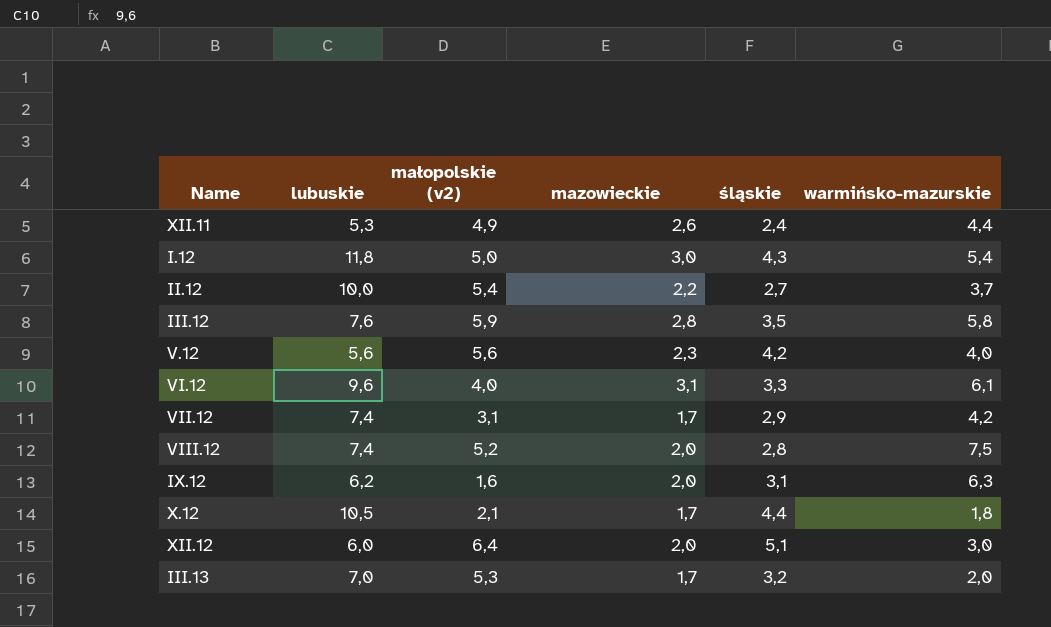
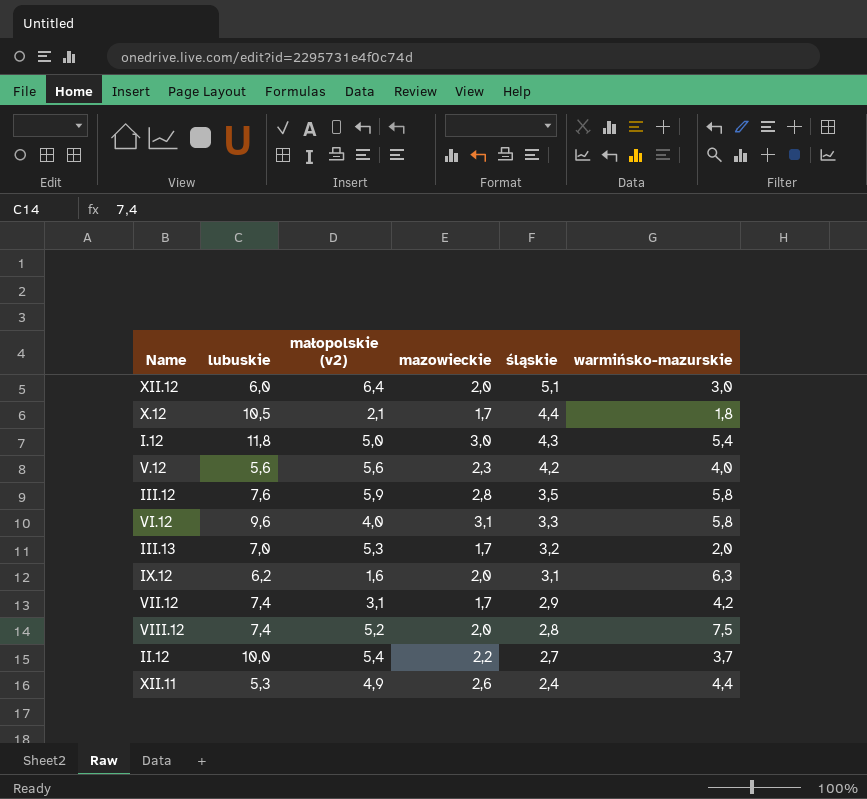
row order: none -> śląskie descending
VI.12 | warmińsko-mazurskie: 6,1 -> 5,8

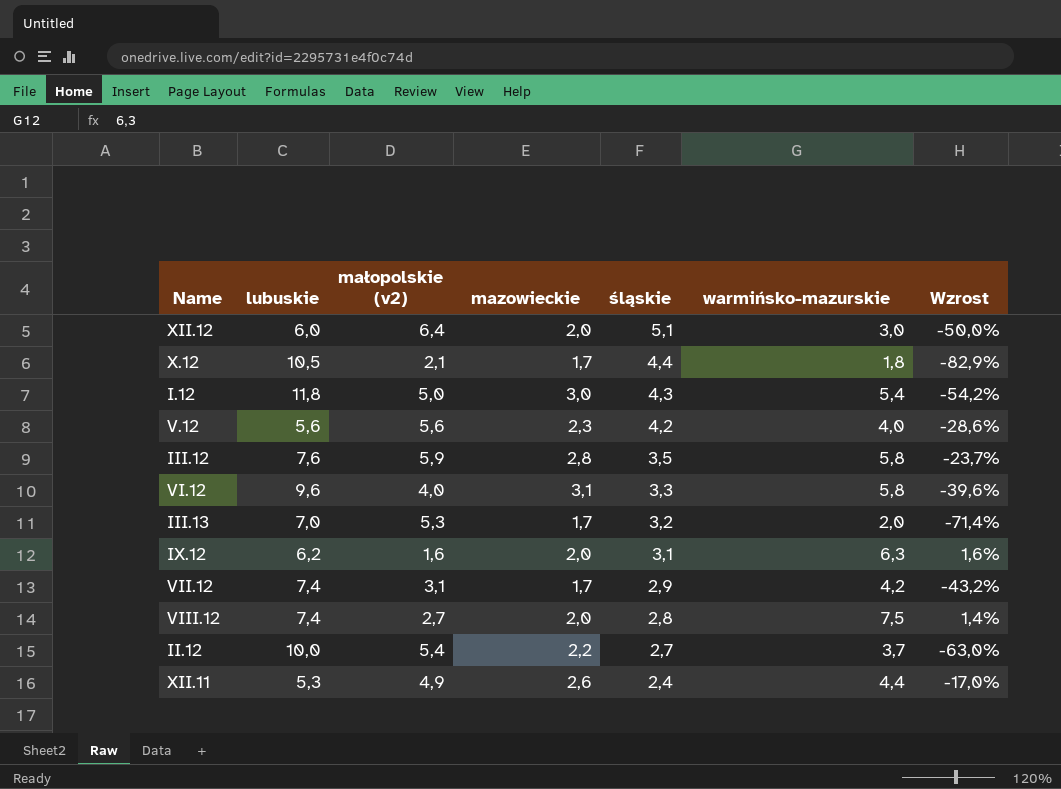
column Wzrost | formula: none -> ([warmińsko-mazurskie] - [lubuskie]) / [lubuskie]
VIII.12 | małopolskie (v2): 5,2 -> 2,7

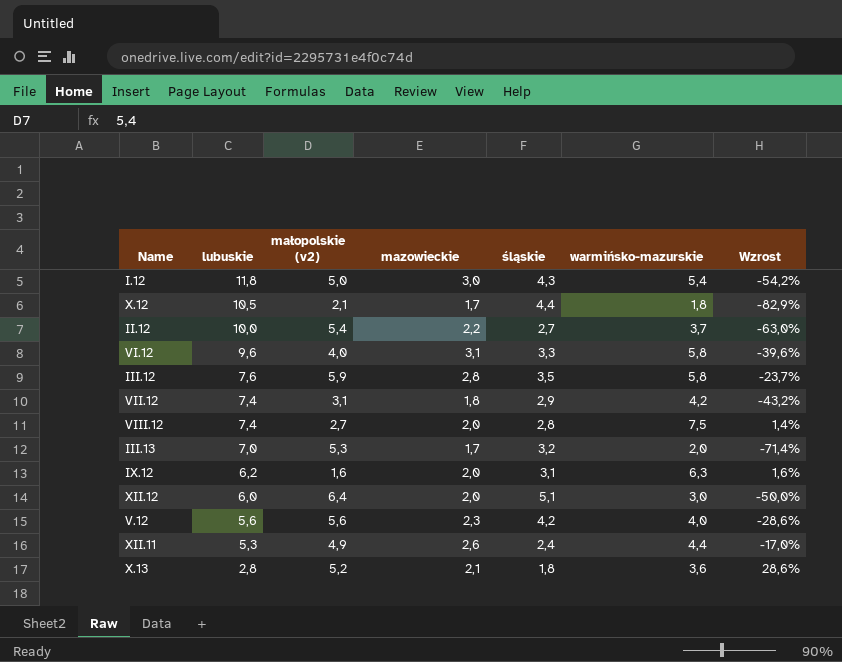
row order: śląskie descending -> lubuskie descending
VII.12 | mazowieckie: 1,7 -> 1,8
row X.13: none -> 2,8 | 5,2 | 2,1 | 1,8 | 3,6 | 28,6%

